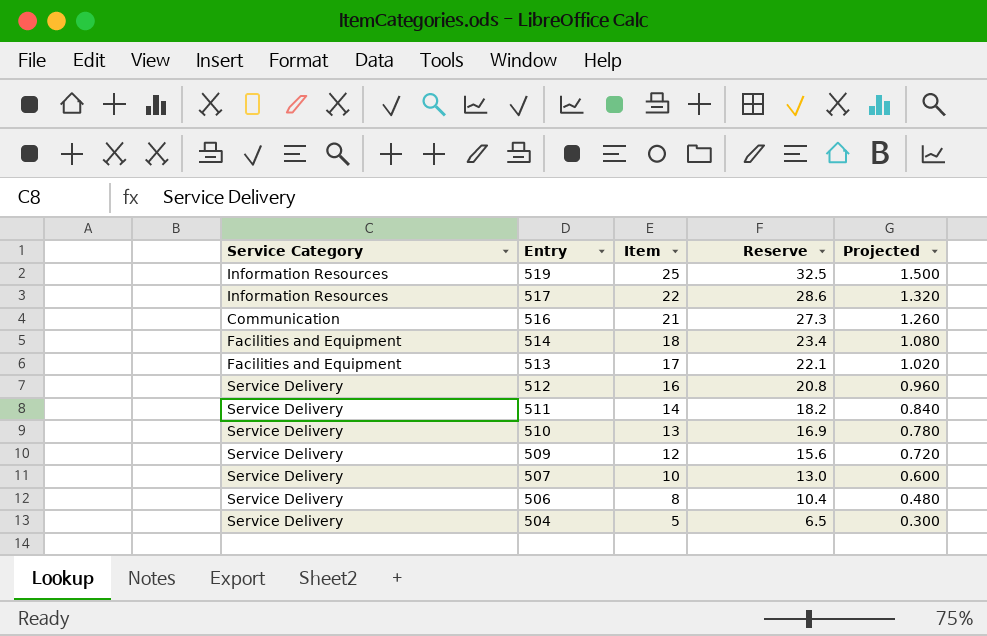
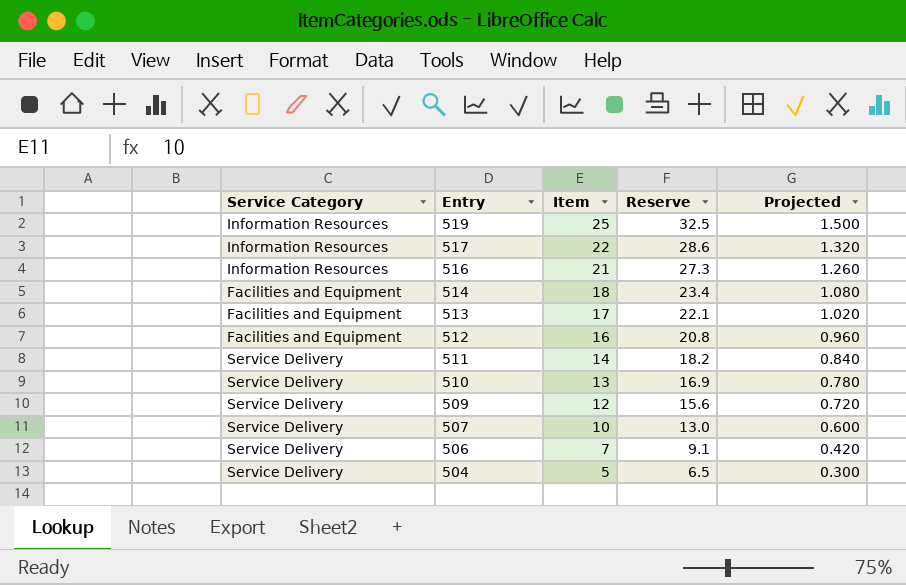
516 | Service Category: Communication -> Information Resources
512 | Service Category: Service Delivery -> Facilities and Equipment
506 | Item: 8 -> 7
506 | Reserve: 10.4 -> 9.1
506 | Projected: 0.480 -> 0.420

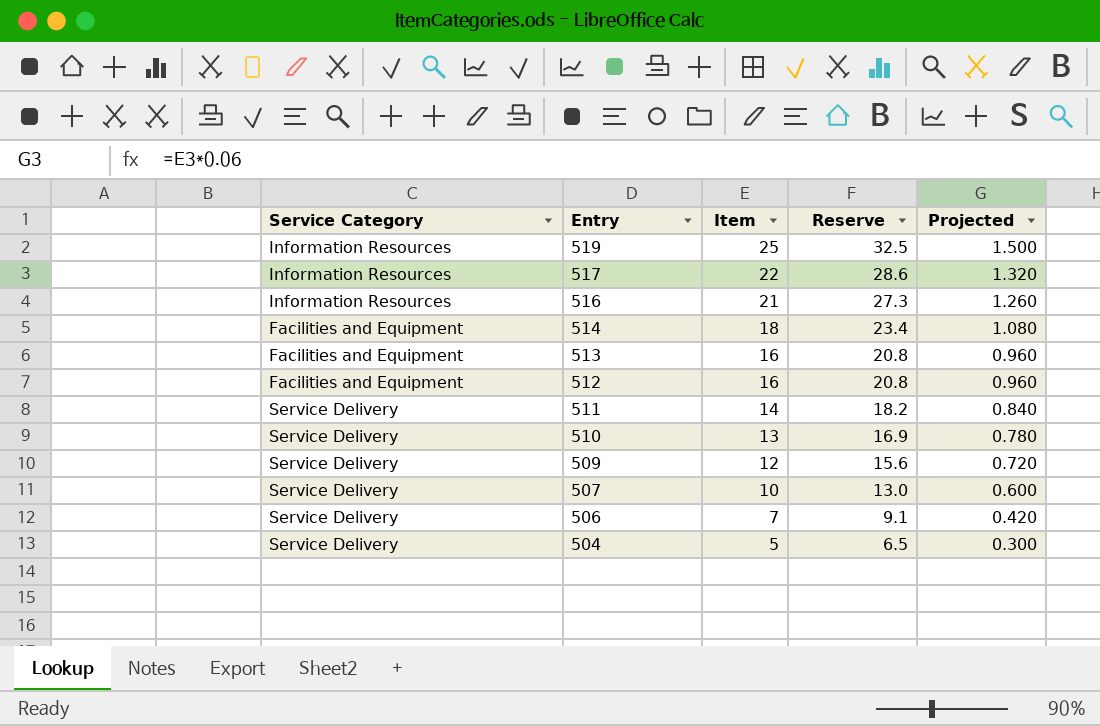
513 | Item: 17 -> 16
513 | Reserve: 22.1 -> 20.8
513 | Projected: 1.020 -> 0.960

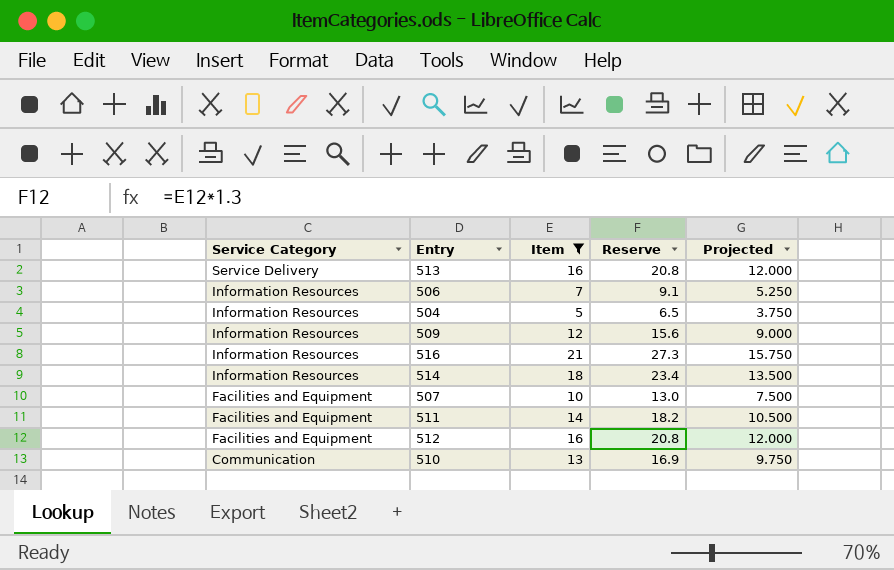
filter: none -> Item <= 21
row order: Entry descending -> Service Category descending
column Projected | formula: [Item] * 0.06 -> [Item] * 0.75
513 | Service Category: Facilities and Equipment -> Service Delivery
506 | Service Category: Service Delivery -> Information Resources
504 | Service Category: Service Delivery -> Information Resources
509 | Service Category: Service Delivery -> Information Resources
514 | Service Category: Facilities and Equipment -> Information Resources
507 | Service Category: Service Delivery -> Facilities and Equipment
511 | Service Category: Service Delivery -> Facilities and Equipment
510 | Service Category: Service Delivery -> Communication

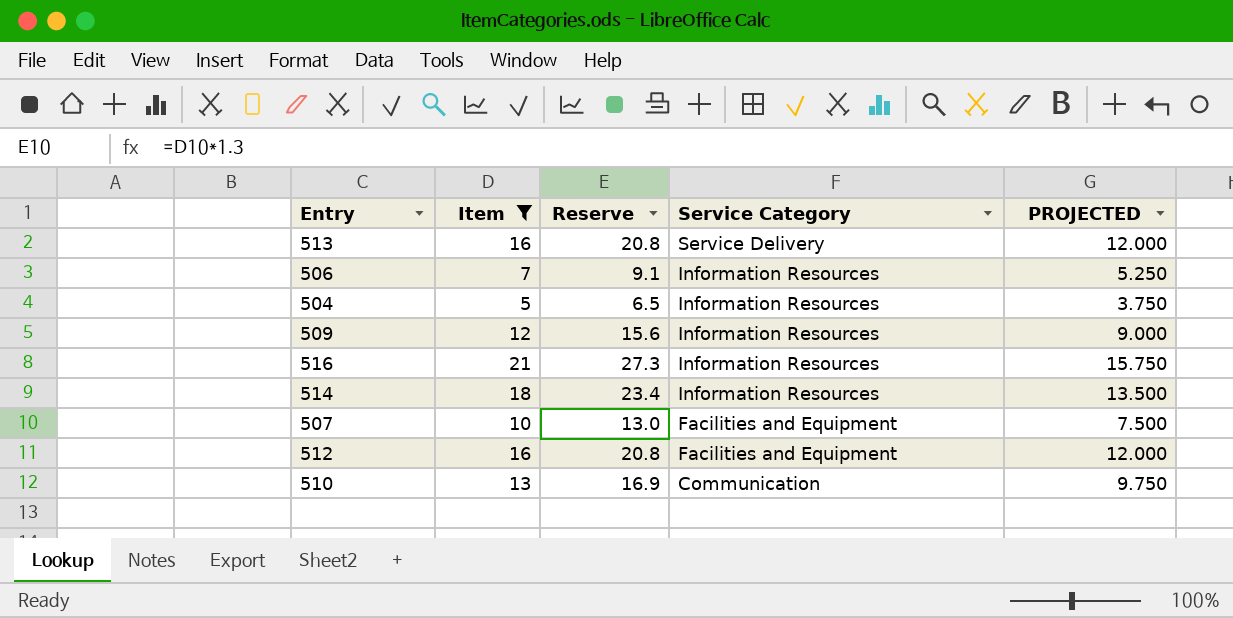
column Service Category | position: 1 -> 4
column name: Projected -> PROJECTED
row 511: Facilities and Equipment | 14 | 18.2 | 10.500 -> none

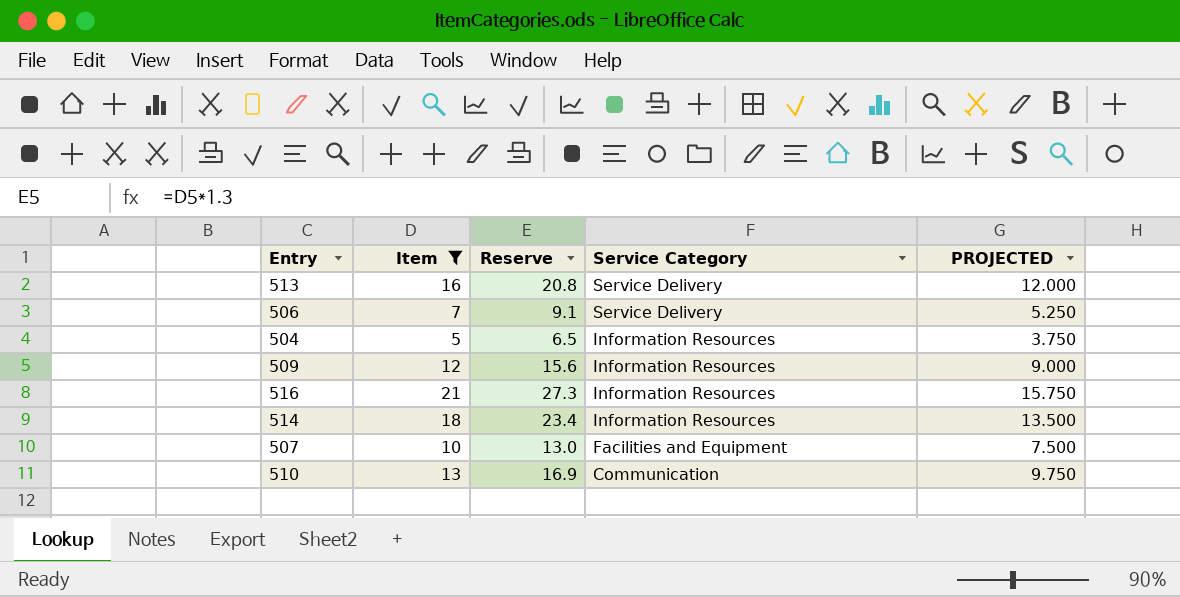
row 512: 16 | 20.8 | Facilities and Equipment | 12.000 -> none
506 | Service Category: Information Resources -> Service Delivery

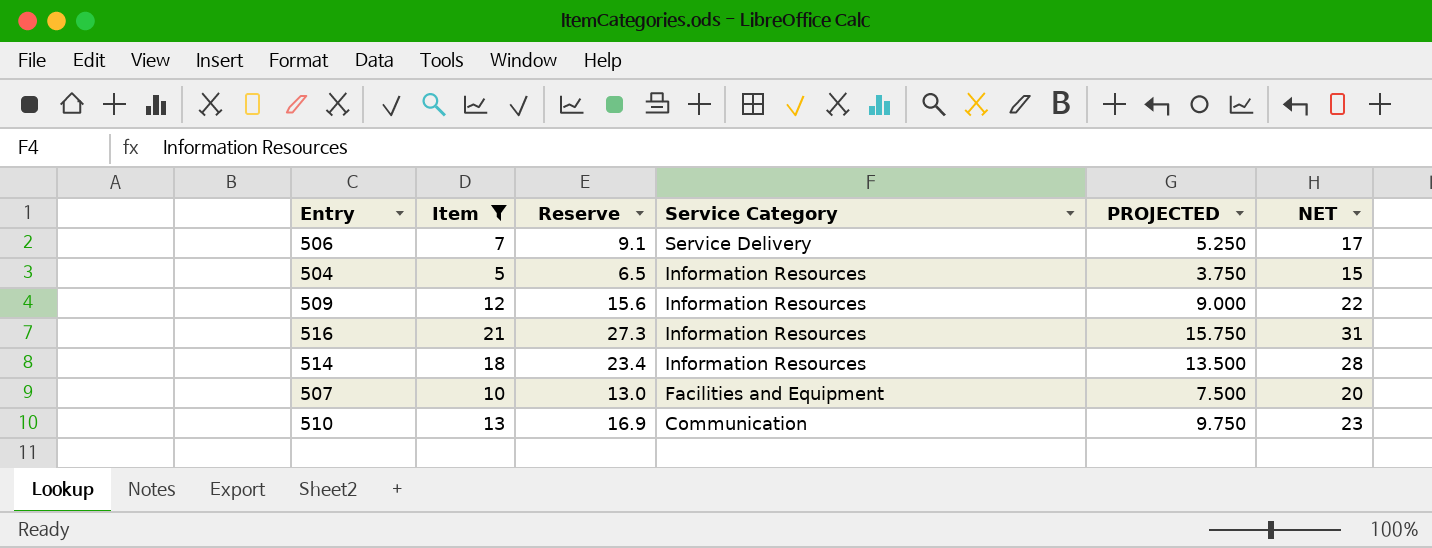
column NET | formula: none -> [Item] + 10
row 513: 16 | 20.8 | Service Delivery | 12.000 -> none

